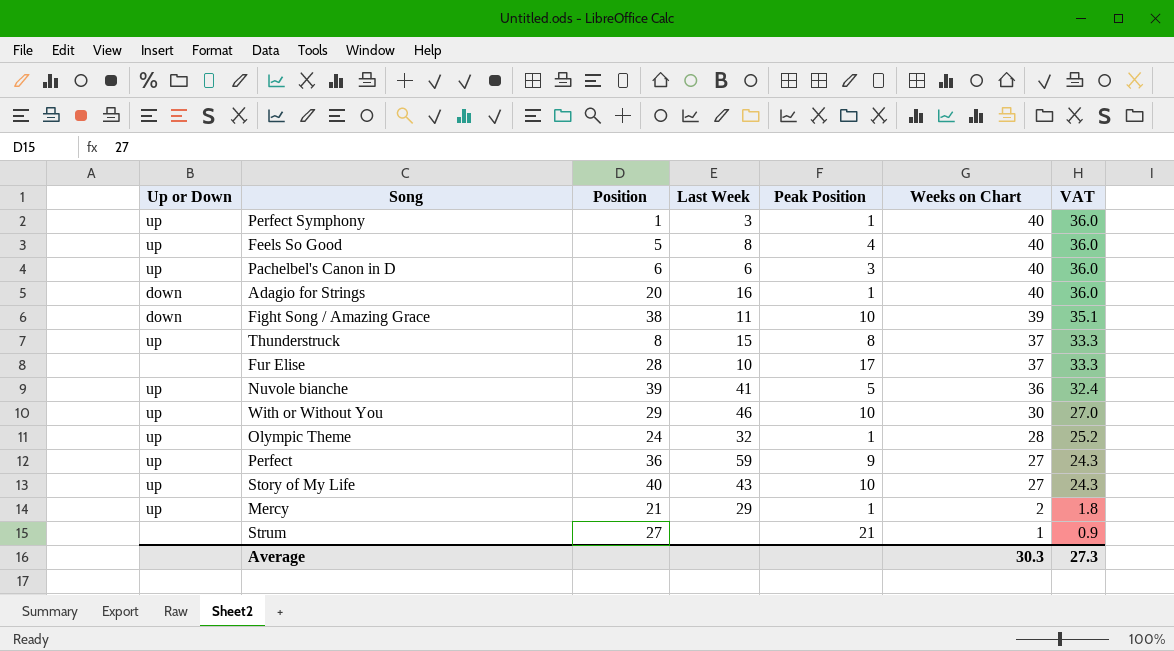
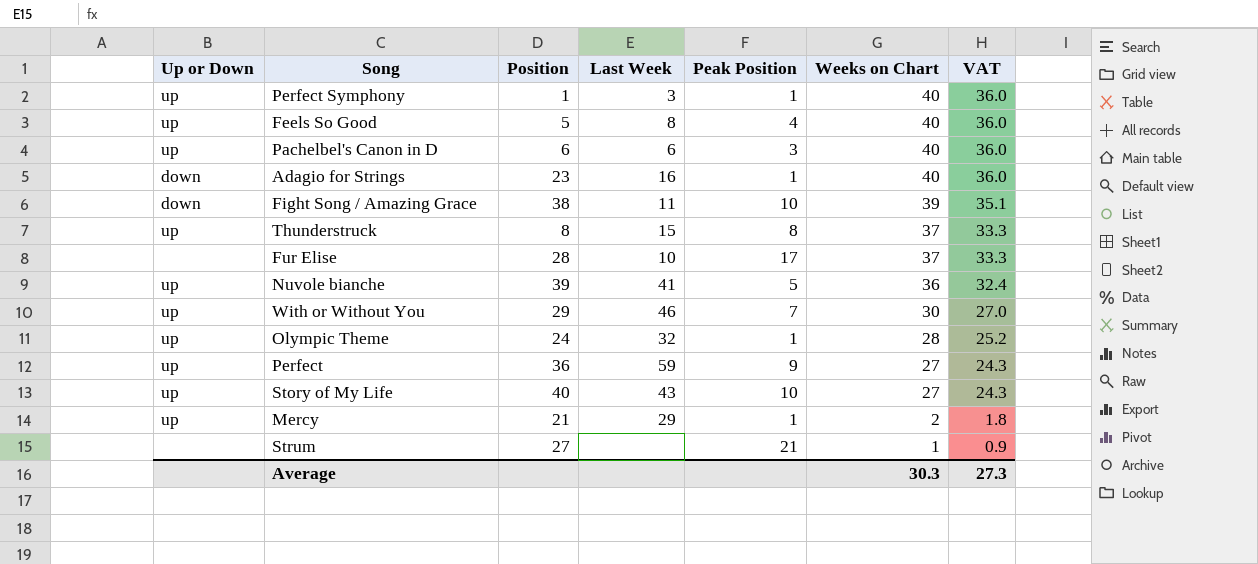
Adagio for Strings | Position: 20 -> 23
With or Without You | Peak Position: 10 -> 7

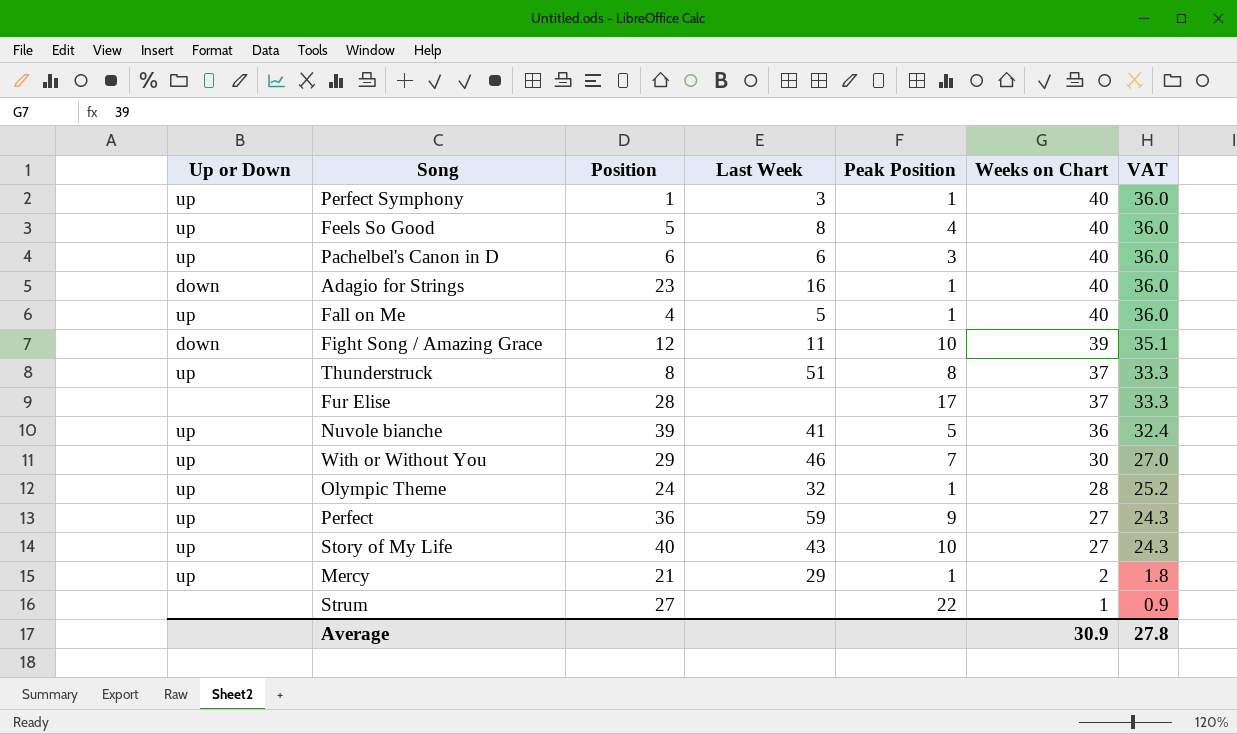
row Fall on Me: none -> up | 4 | 5 | 1 | 40 | 36.0
Fight Song / Amazing Grace | Position: 38 -> 12
Thunderstruck | Last Week: 15 -> 51
Fur Elise | Last Week: 10 -> none
Strum | Peak Position: 21 -> 22
Average | Weeks on Chart: 30.3 -> 30.9
Average | VAT: 27.3 -> 27.8

